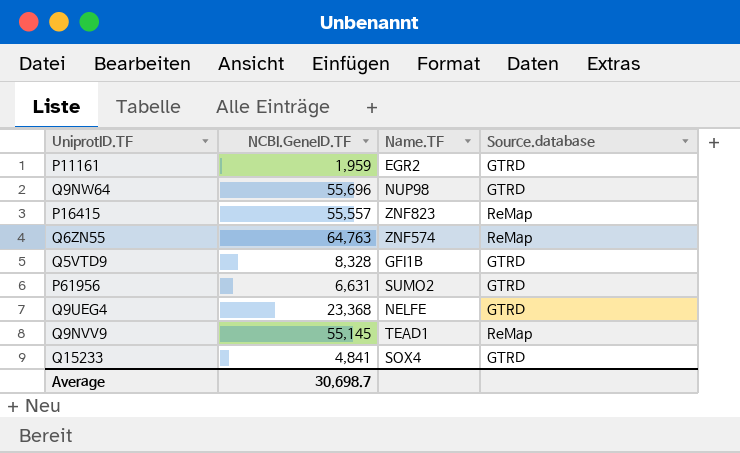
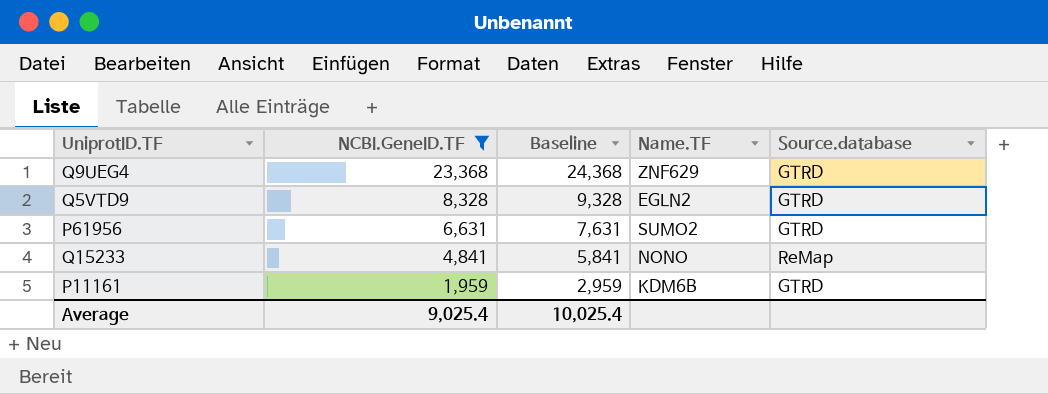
filter: none -> NCBI.GeneID.TF <= 23,368
row order: none -> NCBI.GeneID.TF descending
column Baseline | formula: none -> [NCBI.GeneID.TF] + 1000
Q9UEG4 | Name.TF: NELFE -> ZNF629
Q5VTD9 | Name.TF: GFI1B -> EGLN2
Q15233 | Name.TF: SOX4 -> NONO
Q15233 | Source.database: GTRD -> ReMap
P11161 | Name.TF: EGR2 -> KDM6B
Average | NCBI.GeneID.TF: 30,698.7 -> 9,025.4

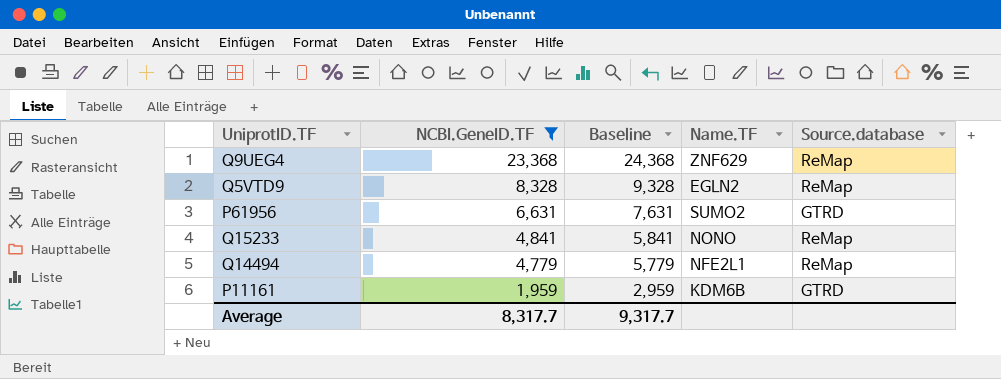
Q9UEG4 | Source.database: GTRD -> ReMap
Q5VTD9 | Source.database: GTRD -> ReMap
row Q14494: none -> 4,779 | 5,779 | NFE2L1 | ReMap
Average | NCBI.GeneID.TF: 9,025.4 -> 8,317.7
Average | Baseline: 10,025.4 -> 9,317.7

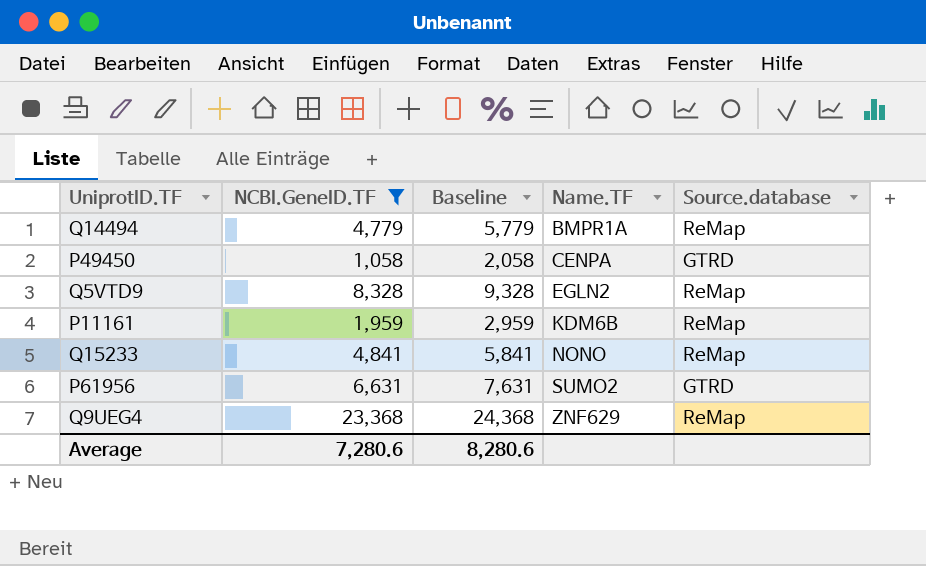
row order: NCBI.GeneID.TF descending -> Name.TF ascending
Q14494 | Name.TF: NFE2L1 -> BMPR1A
row P49450: none -> 1,058 | 2,058 | CENPA | GTRD
P11161 | Source.database: GTRD -> ReMap
Average | NCBI.GeneID.TF: 8,317.7 -> 7,280.6
Average | Baseline: 9,317.7 -> 8,280.6

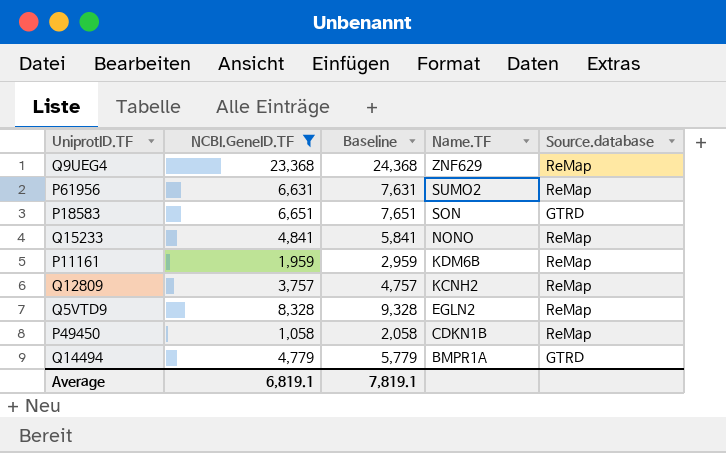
row order: Name.TF ascending -> Name.TF descending
P61956 | Source.database: GTRD -> ReMap
row P18583: none -> 6,651 | 7,651 | SON | GTRD
row Q12809: none -> 3,757 | 4,757 | KCNH2 | ReMap
P49450 | Name.TF: CENPA -> CDKN1B
P49450 | Source.database: GTRD -> ReMap
Q14494 | Source.database: ReMap -> GTRD
Average | NCBI.GeneID.TF: 7,280.6 -> 6,819.1
Average | Baseline: 8,280.6 -> 7,819.1

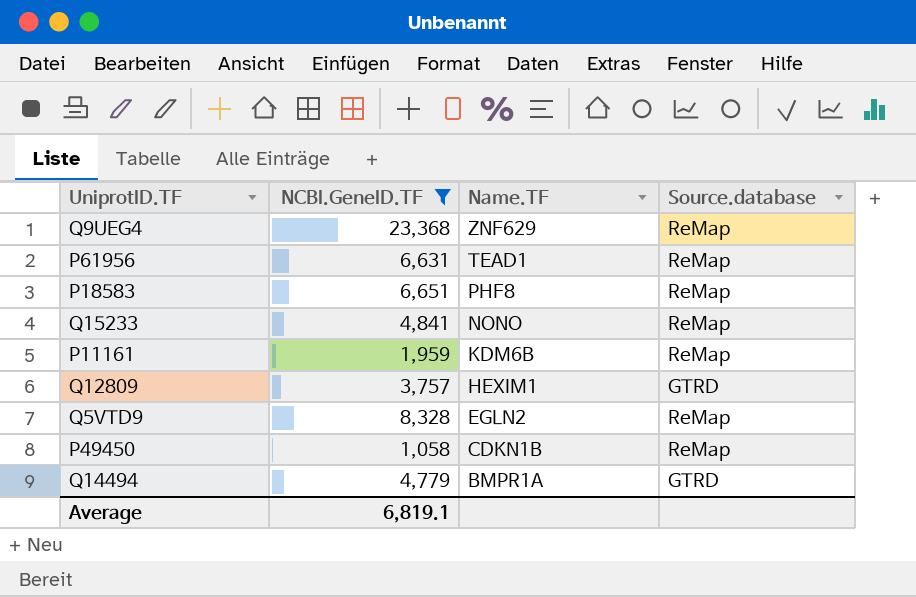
column Baseline | formula: [NCBI.GeneID.TF] + 1000 -> none
P61956 | Name.TF: SUMO2 -> TEAD1
P18583 | Name.TF: SON -> PHF8
P18583 | Source.database: GTRD -> ReMap
Q12809 | Name.TF: KCNH2 -> HEXIM1
Q12809 | Source.database: ReMap -> GTRD

